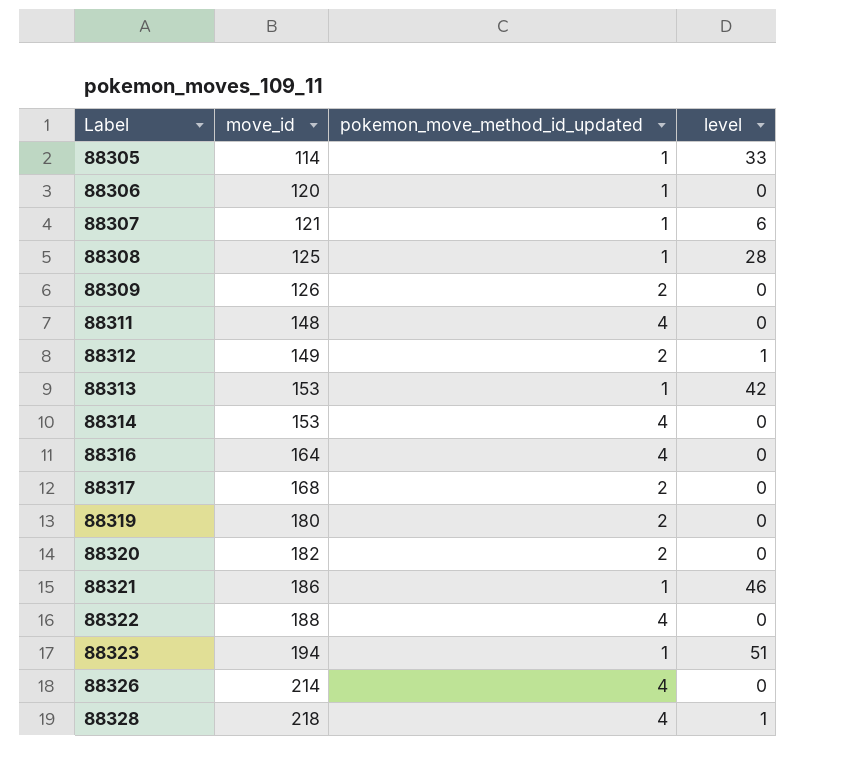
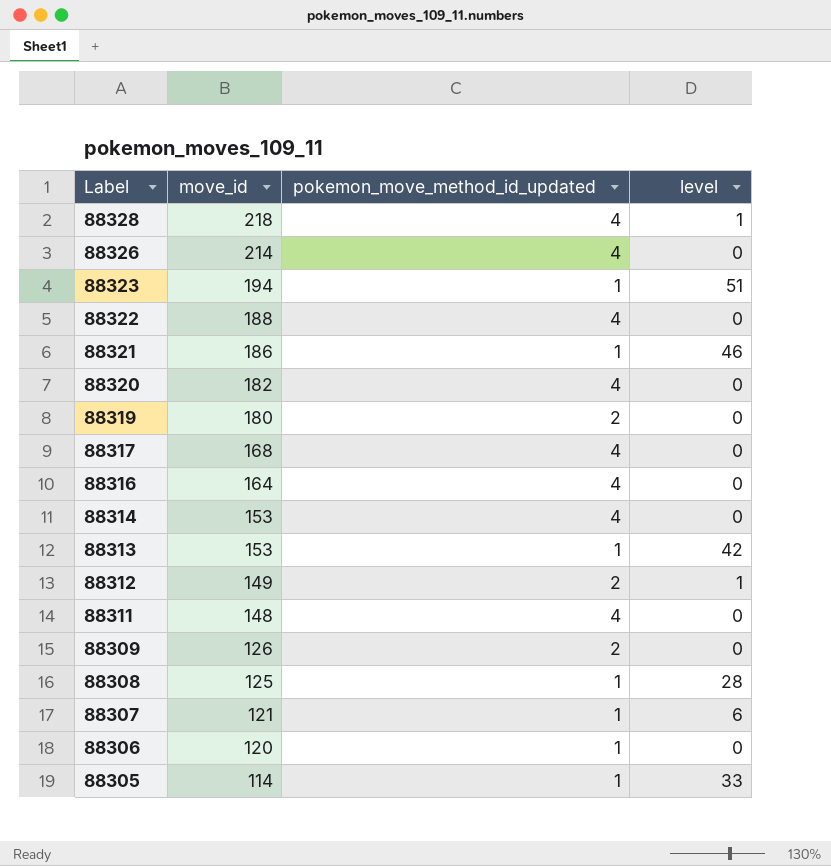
row order: Label ascending -> Label descending
88320 | pokemon_move_method_id_updated: 2 -> 4
88317 | pokemon_move_method_id_updated: 2 -> 4

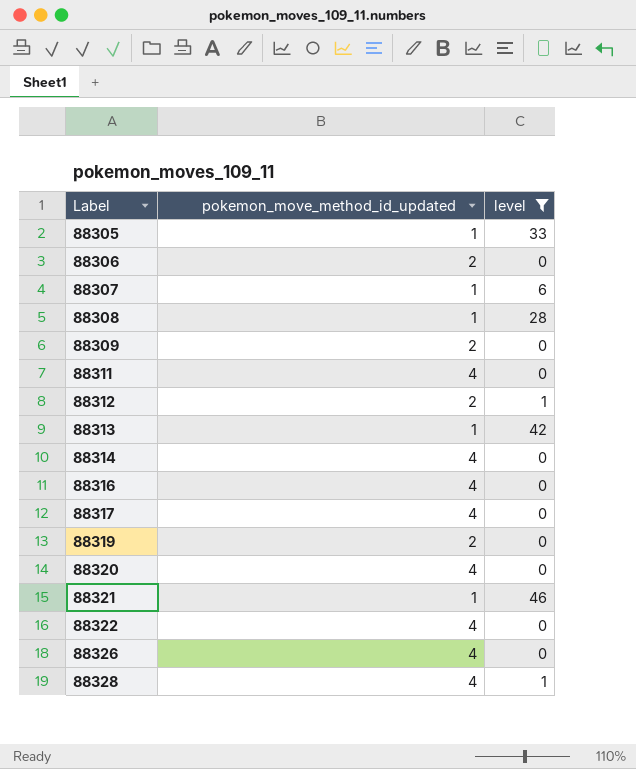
filter: none -> level != 51
row order: Label descending -> Label ascending
column move_id | position: 2 -> none
88306 | pokemon_move_method_id_updated: 1 -> 2

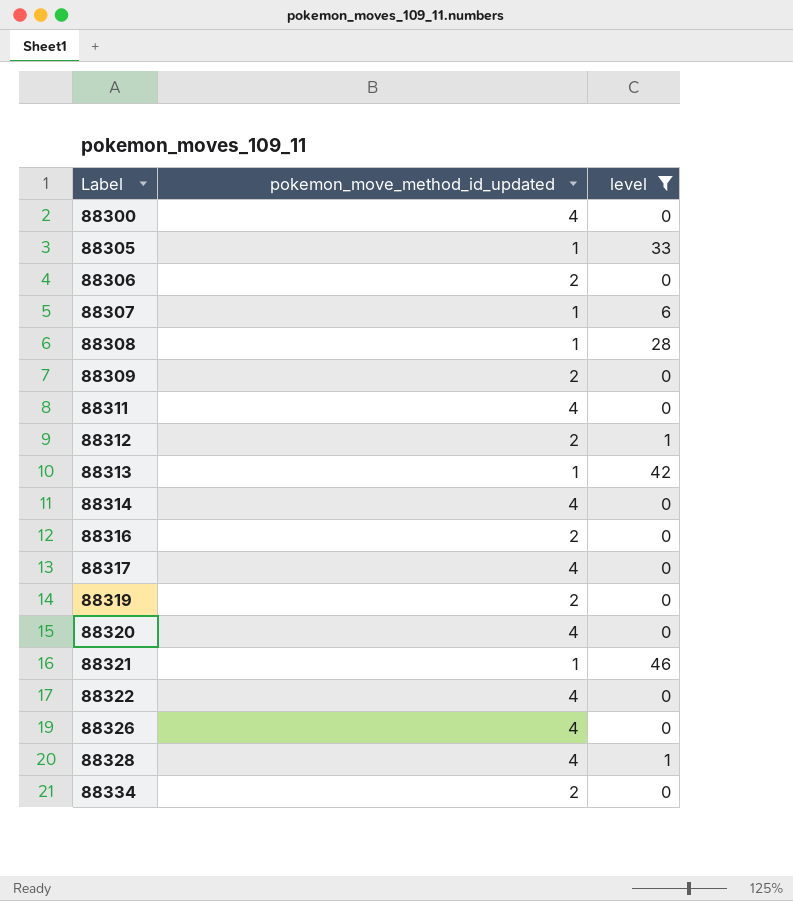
row 88300: none -> 4 | 0
88316 | pokemon_move_method_id_updated: 4 -> 2
row 88334: none -> 2 | 0

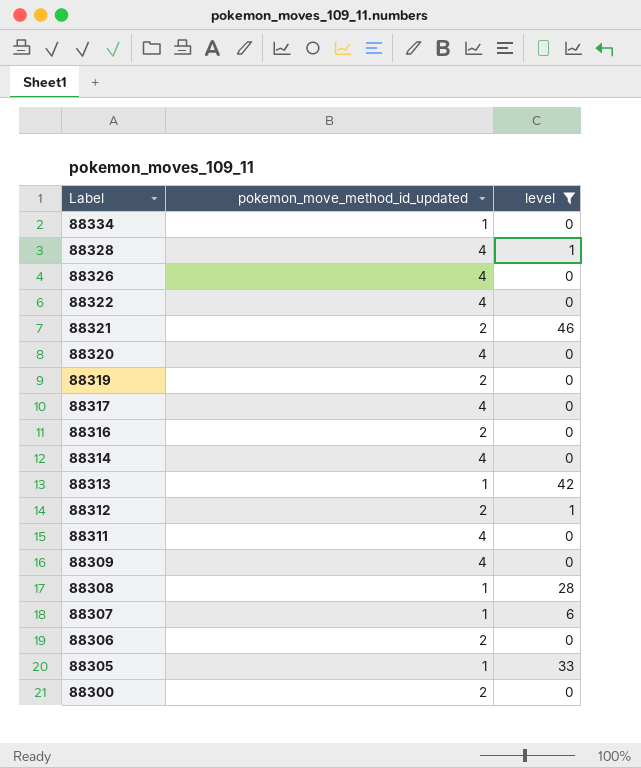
row order: Label ascending -> Label descending
88334 | pokemon_move_method_id_updated: 2 -> 1
88321 | pokemon_move_method_id_updated: 1 -> 2
88309 | pokemon_move_method_id_updated: 2 -> 4
88300 | pokemon_move_method_id_updated: 4 -> 2

